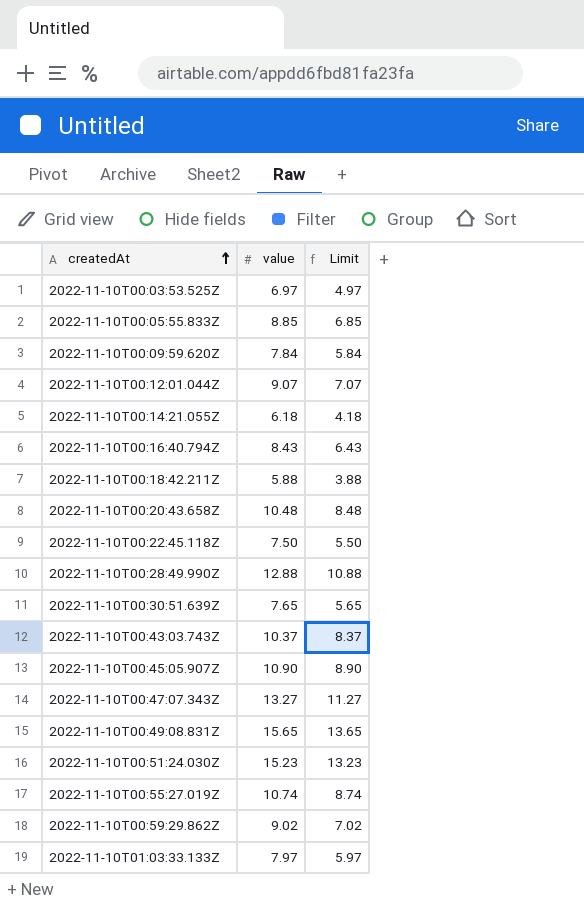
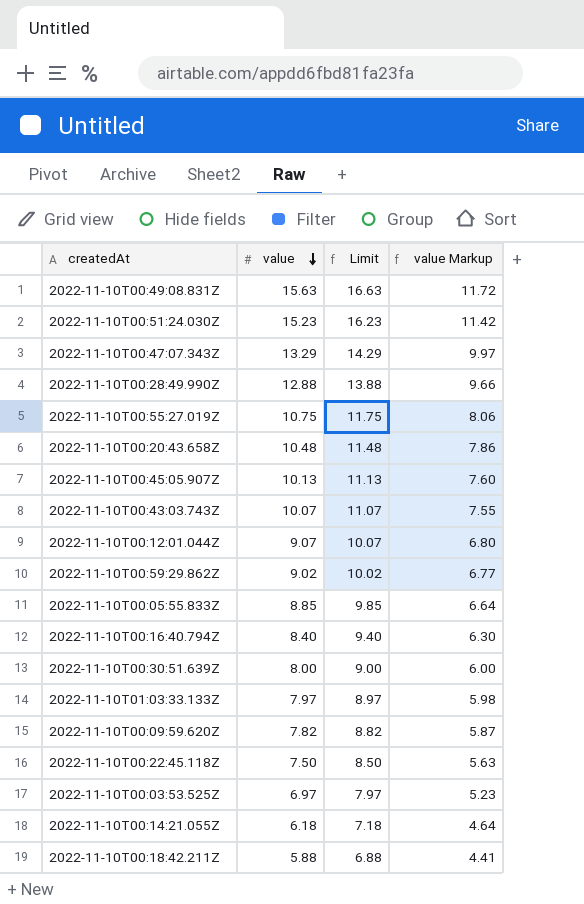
row order: createdAt ascending -> value descending
column Limit | formula: [value] - 2 -> [value] + 1
column value Markup | formula: none -> [value] * 0.75
2022-11-10T00:49:08.831Z | value: 15.65 -> 15.63
2022-11-10T00:47:07.343Z | value: 13.27 -> 13.29
2022-11-10T00:55:27.019Z | value: 10.74 -> 10.75
2022-11-10T00:45:05.907Z | value: 10.90 -> 10.13
2022-11-10T00:43:03.743Z | value: 10.37 -> 10.07
2022-11-10T00:16:40.794Z | value: 8.43 -> 8.40
2022-11-10T00:30:51.639Z | value: 7.65 -> 8.00
2022-11-10T00:09:59.620Z | value: 7.84 -> 7.82

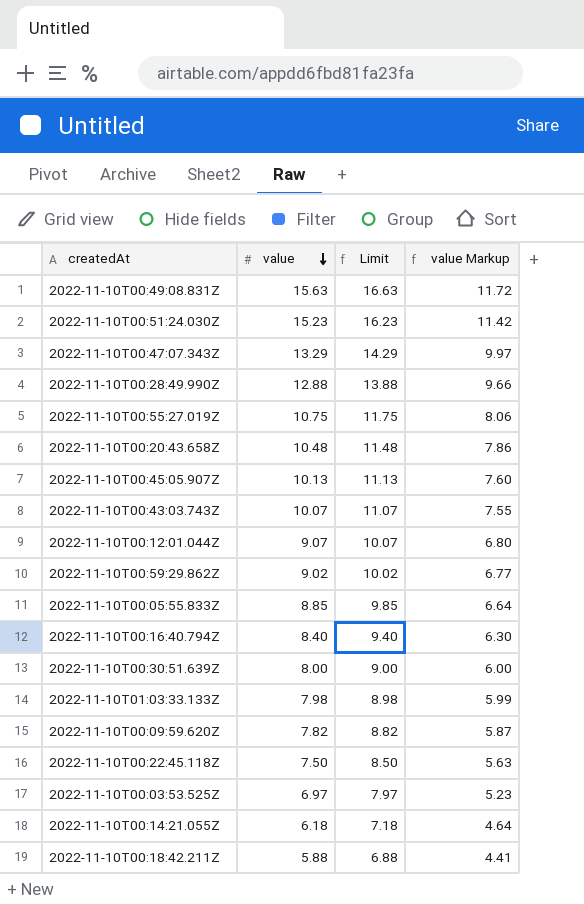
2022-11-10T01:03:33.133Z | value: 7.97 -> 7.98
2022-11-10T01:03:33.133Z | Limit: 8.97 -> 8.98
2022-11-10T01:03:33.133Z | value Markup: 5.98 -> 5.99

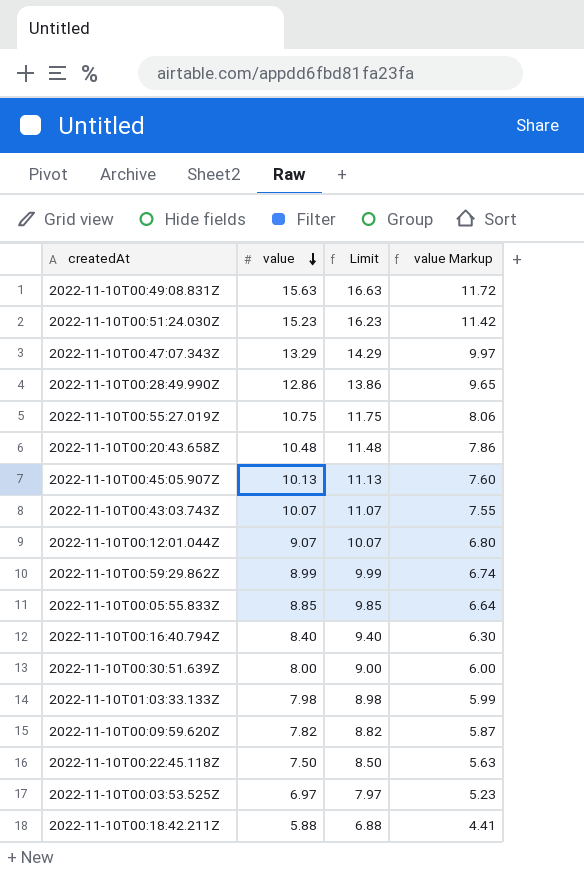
row 2022-11-10T00:14:21.055Z: 6.18 | 7.18 | 4.64 -> none
2022-11-10T00:28:49.990Z | value: 12.88 -> 12.86
2022-11-10T00:28:49.990Z | Limit: 13.88 -> 13.86
2022-11-10T00:28:49.990Z | value Markup: 9.66 -> 9.65
2022-11-10T00:59:29.862Z | value: 9.02 -> 8.99
2022-11-10T00:59:29.862Z | Limit: 10.02 -> 9.99
2022-11-10T00:59:29.862Z | value Markup: 6.77 -> 6.74

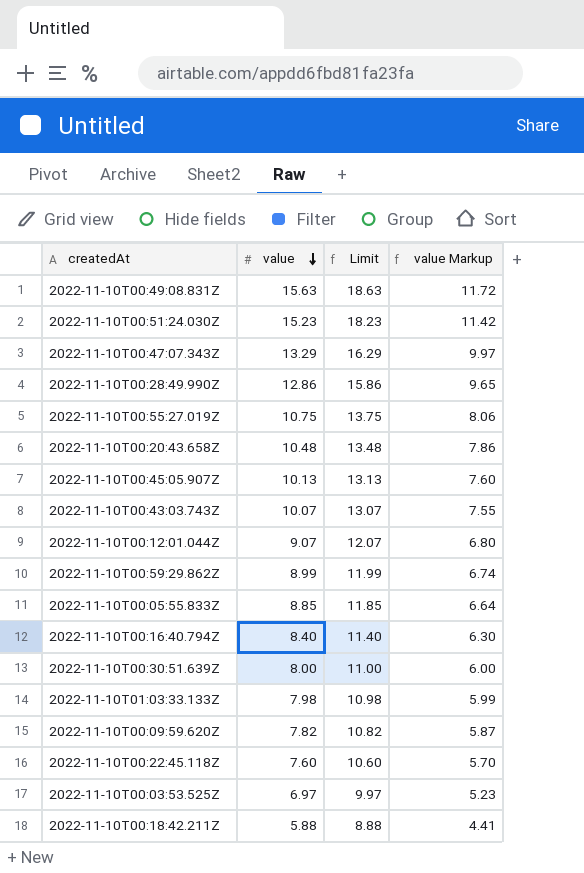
column Limit | formula: [value] + 1 -> [value] + 3
2022-11-10T00:22:45.118Z | value: 7.50 -> 7.60
2022-11-10T00:22:45.118Z | value Markup: 5.63 -> 5.70

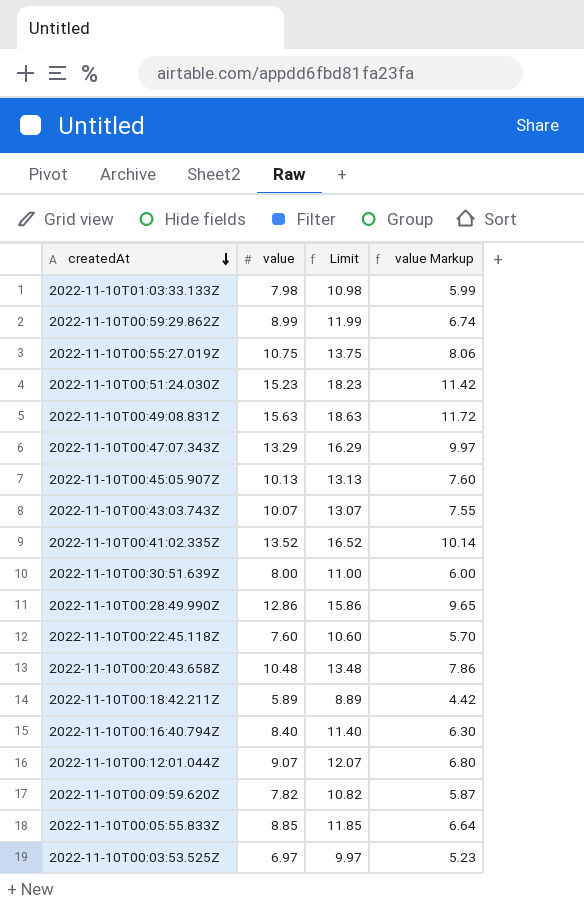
row order: value descending -> createdAt descending
row 2022-11-10T00:41:02.335Z: none -> 13.52 | 16.52 | 10.14
2022-11-10T00:18:42.211Z | value: 5.88 -> 5.89
2022-11-10T00:18:42.211Z | Limit: 8.88 -> 8.89
2022-11-10T00:18:42.211Z | value Markup: 4.41 -> 4.42

